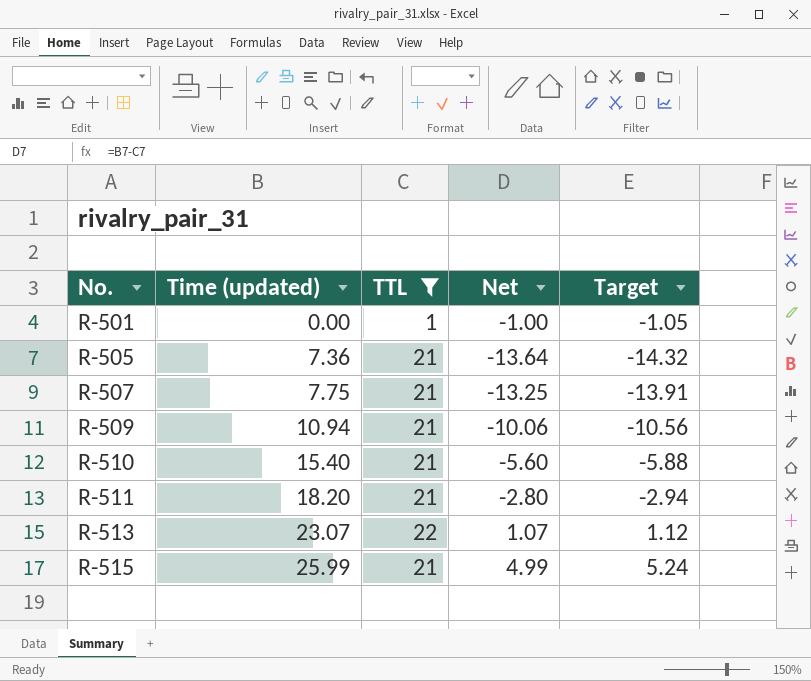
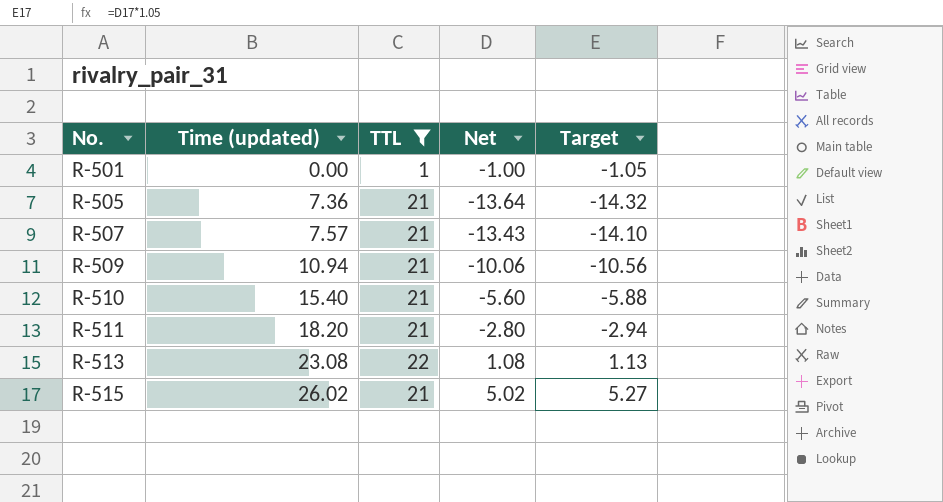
R-507 | Time (updated): 7.75 -> 7.57
R-507 | Net: -13.25 -> -13.43
R-507 | Target: -13.91 -> -14.10
R-513 | Time (updated): 23.07 -> 23.08
R-513 | Net: 1.07 -> 1.08
R-513 | Target: 1.12 -> 1.13
R-515 | Time (updated): 25.99 -> 26.02
R-515 | Net: 4.99 -> 5.02
R-515 | Target: 5.24 -> 5.27

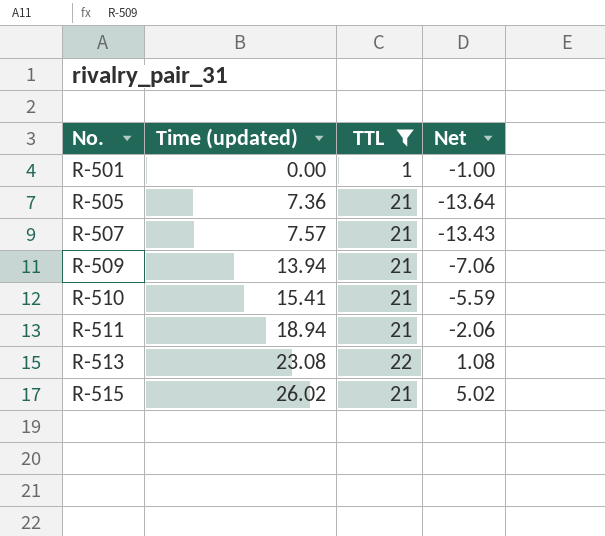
column Target | formula: [Net] * 1.05 -> none
R-509 | Time (updated): 10.94 -> 13.94
R-509 | Net: -10.06 -> -7.06
R-510 | Time (updated): 15.40 -> 15.41
R-510 | Net: -5.60 -> -5.59
R-511 | Time (updated): 18.20 -> 18.94
R-511 | Net: -2.80 -> -2.06

